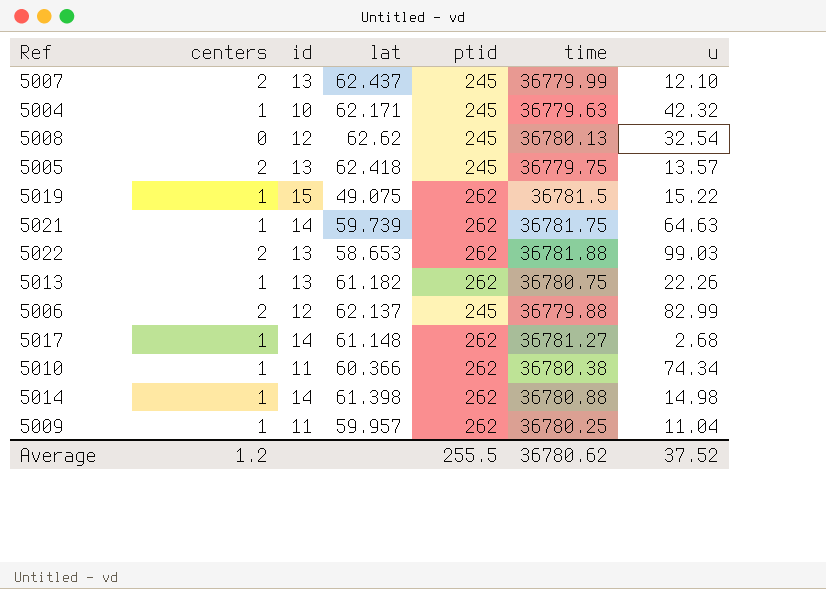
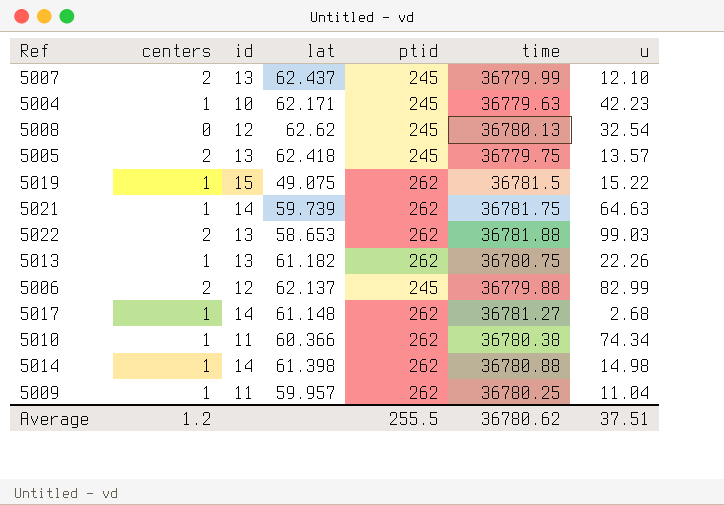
5004 | u: 42.32 -> 42.23
Average | u: 37.52 -> 37.51

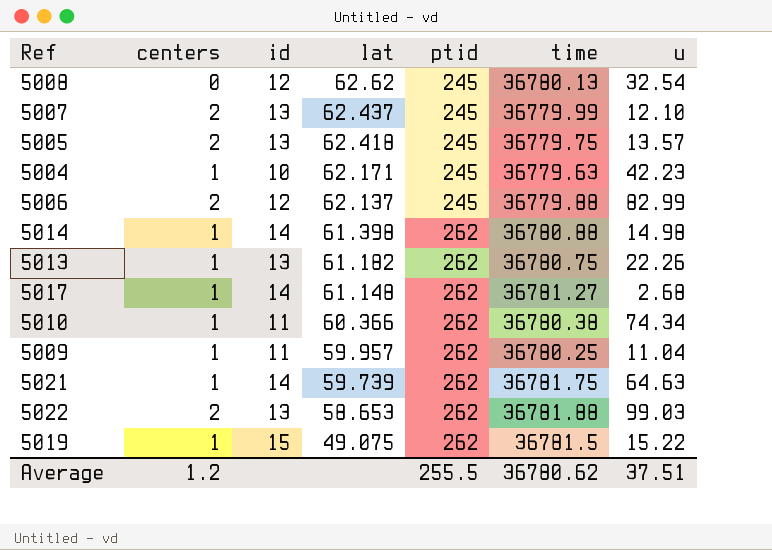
row order: none -> lat descending

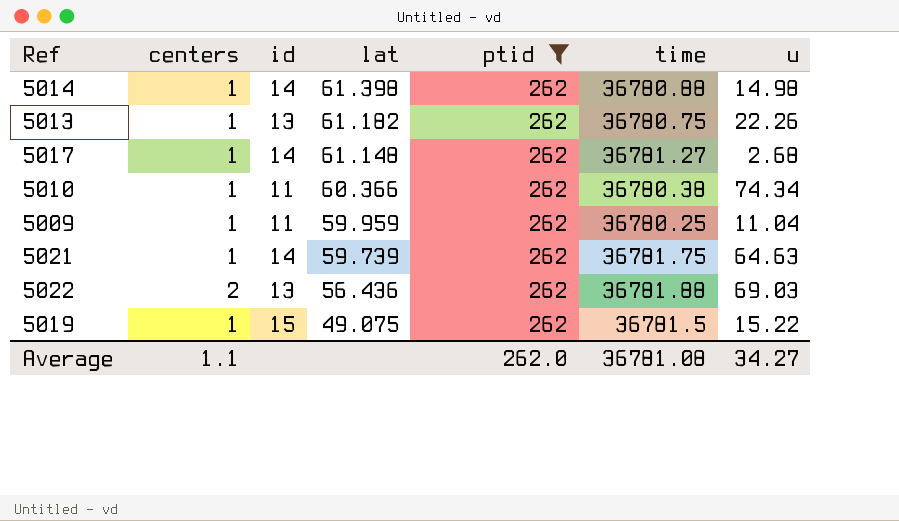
filter: none -> ptid = 262
5009 | lat: 59.957 -> 59.959
5022 | lat: 58.653 -> 56.436
5022 | u: 99.03 -> 69.03
Average | centers: 1.2 -> 1.1
Average | ptid: 255.5 -> 262.0
Average | time: 36780.62 -> 36781.08
Average | u: 37.51 -> 34.27

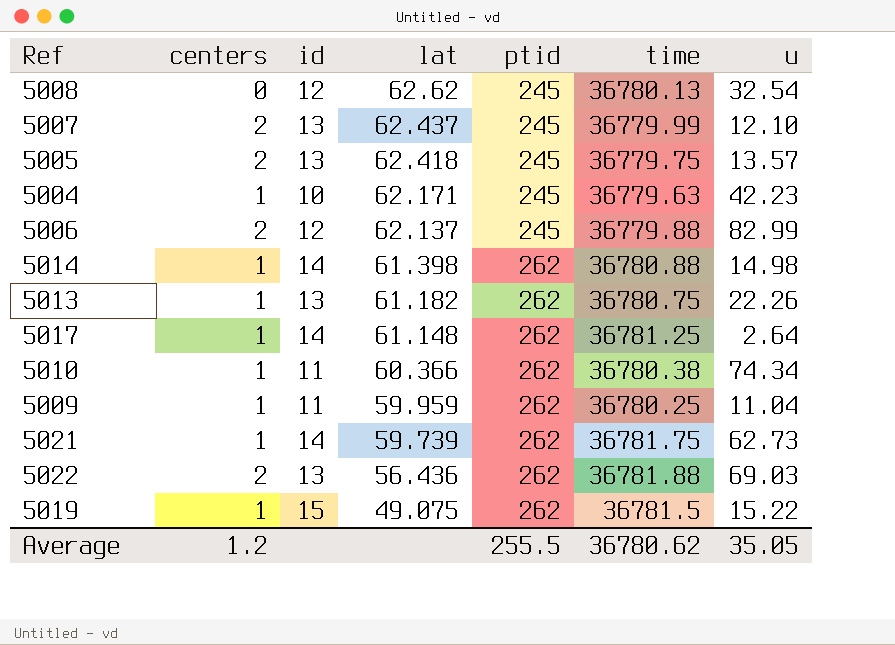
filter: ptid = 262 -> none
5017 | time: 36781.27 -> 36781.25
5017 | u: 2.68 -> 2.64
5021 | u: 64.63 -> 62.73
Average | centers: 1.1 -> 1.2
Average | ptid: 262.0 -> 255.5
Average | time: 36781.08 -> 36780.62
Average | u: 34.27 -> 35.05

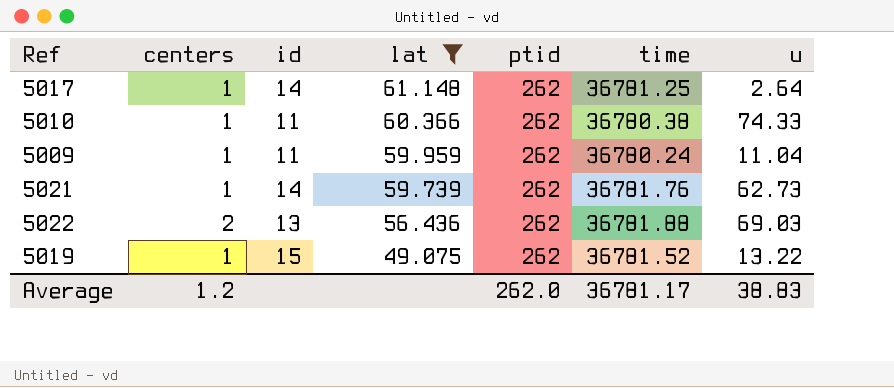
filter: none -> lat <= 61.148
5010 | u: 74.34 -> 74.33
5009 | time: 36780.25 -> 36780.24
5021 | time: 36781.75 -> 36781.76
5019 | time: 36781.5 -> 36781.52
5019 | u: 15.22 -> 13.22
Average | ptid: 255.5 -> 262.0
Average | time: 36780.62 -> 36781.17
Average | u: 35.05 -> 38.83

